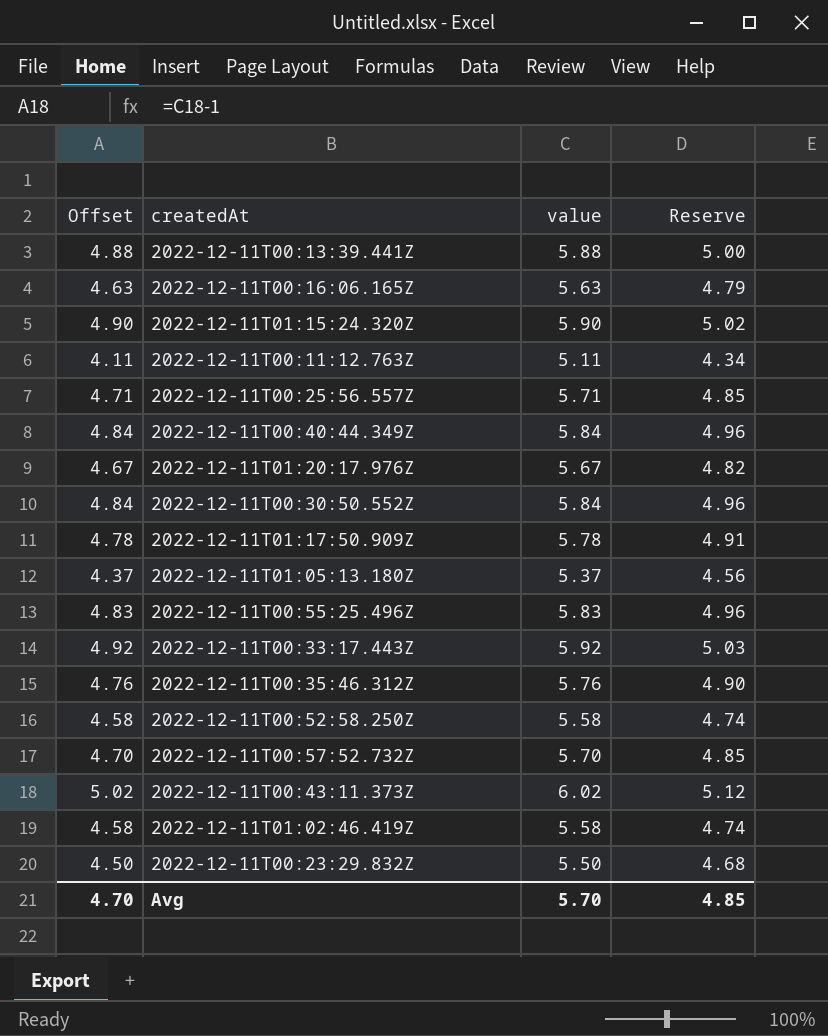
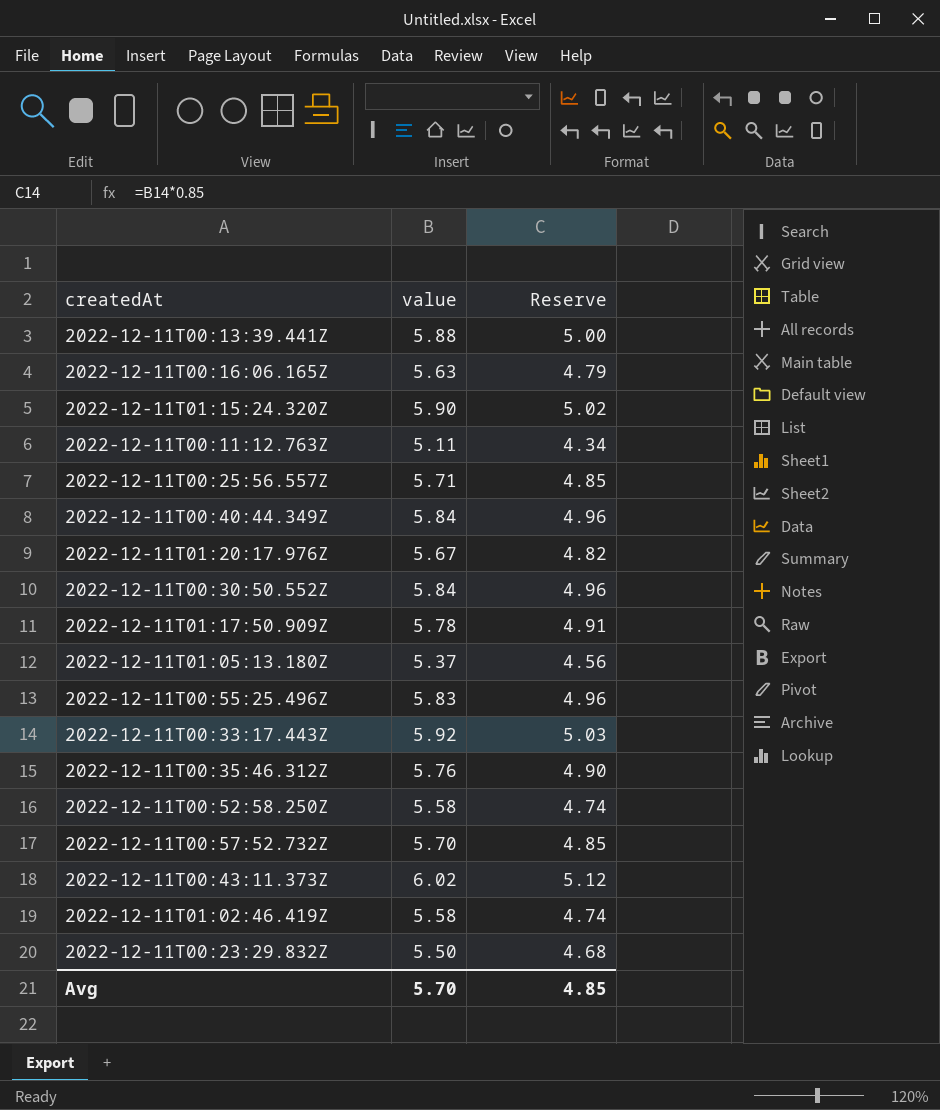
column Offset | formula: [value] - 1 -> none

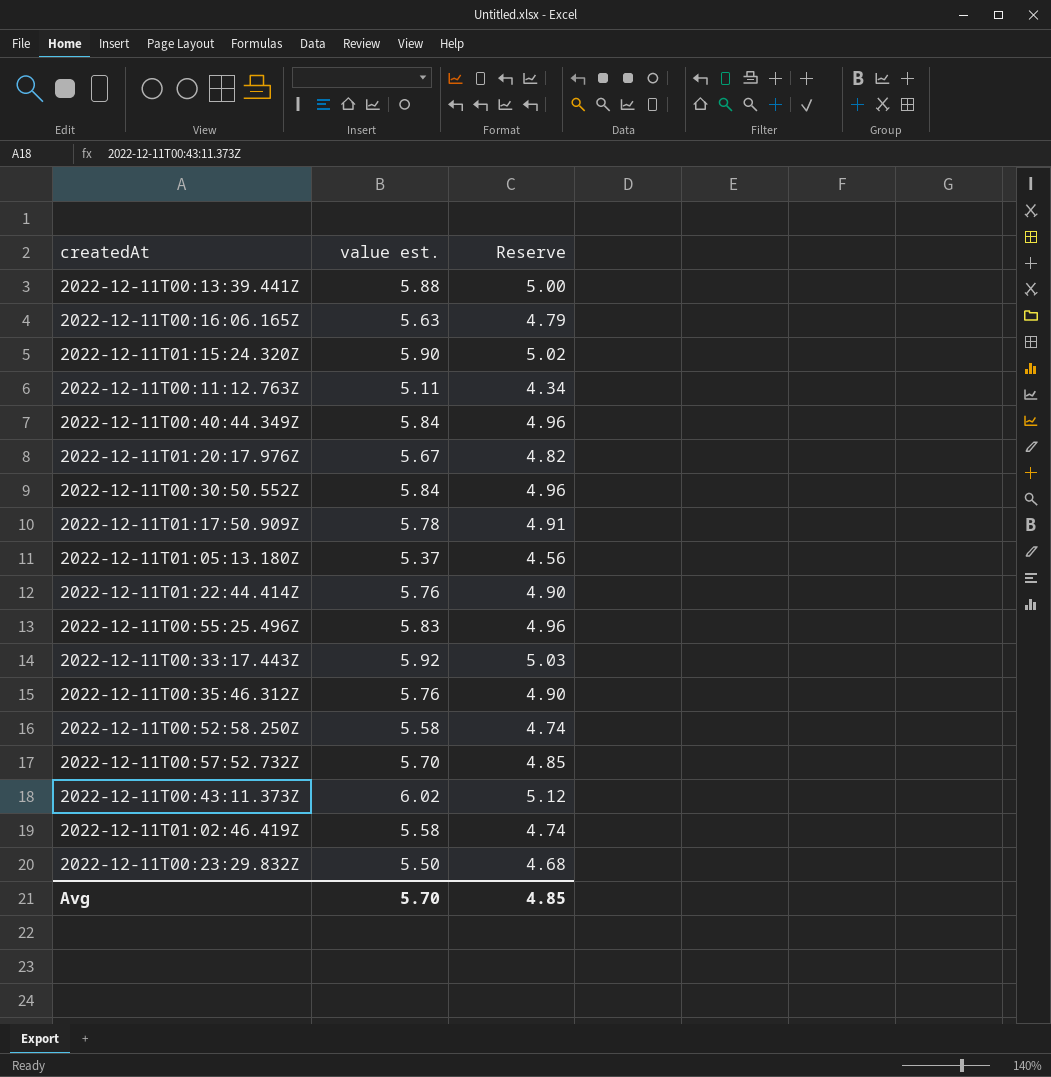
column name: value -> value est.
row 2022-12-11T00:25:56.557Z: 5.71 | 4.85 -> none
row 2022-12-11T01:22:44.414Z: none -> 5.76 | 4.90

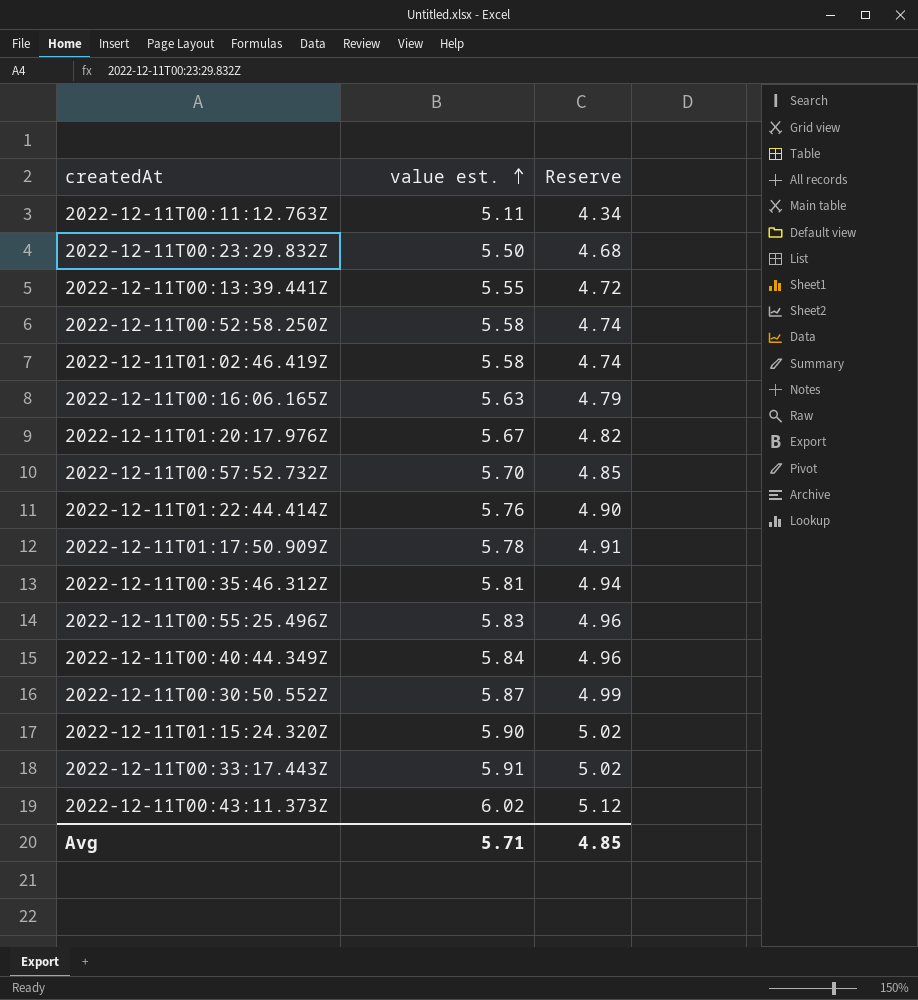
row order: none -> value est. ascending
row 2022-12-11T01:05:13.180Z: 5.37 | 4.56 -> none
2022-12-11T00:13:39.441Z | value est.: 5.88 -> 5.55
2022-12-11T00:13:39.441Z | Reserve: 5.00 -> 4.72
2022-12-11T00:35:46.312Z | value est.: 5.76 -> 5.81
2022-12-11T00:35:46.312Z | Reserve: 4.90 -> 4.94
2022-12-11T00:30:50.552Z | value est.: 5.84 -> 5.87
2022-12-11T00:30:50.552Z | Reserve: 4.96 -> 4.99
2022-12-11T00:33:17.443Z | value est.: 5.92 -> 5.91
2022-12-11T00:33:17.443Z | Reserve: 5.03 -> 5.02
Avg | value est.: 5.70 -> 5.71

